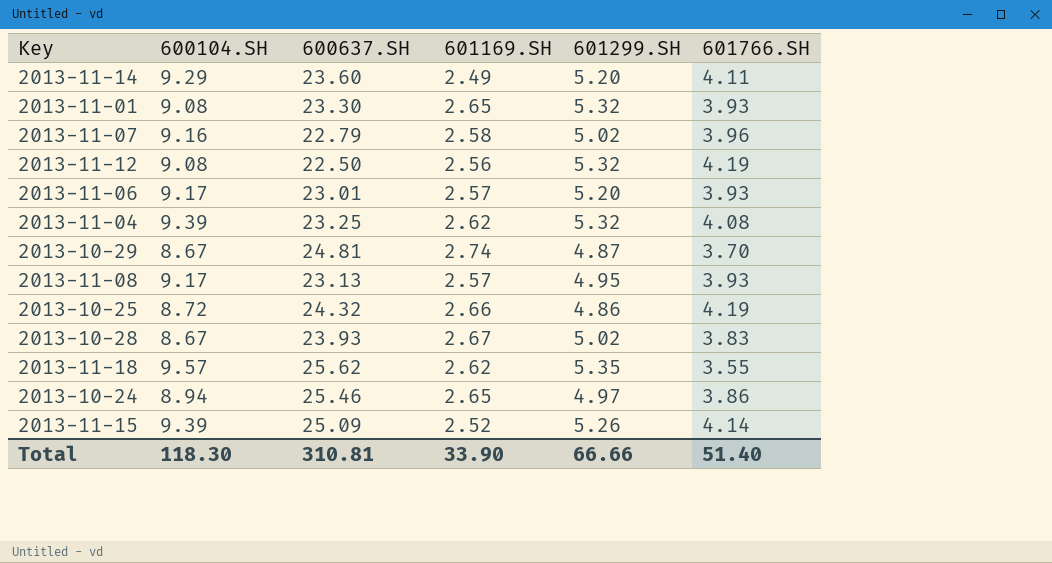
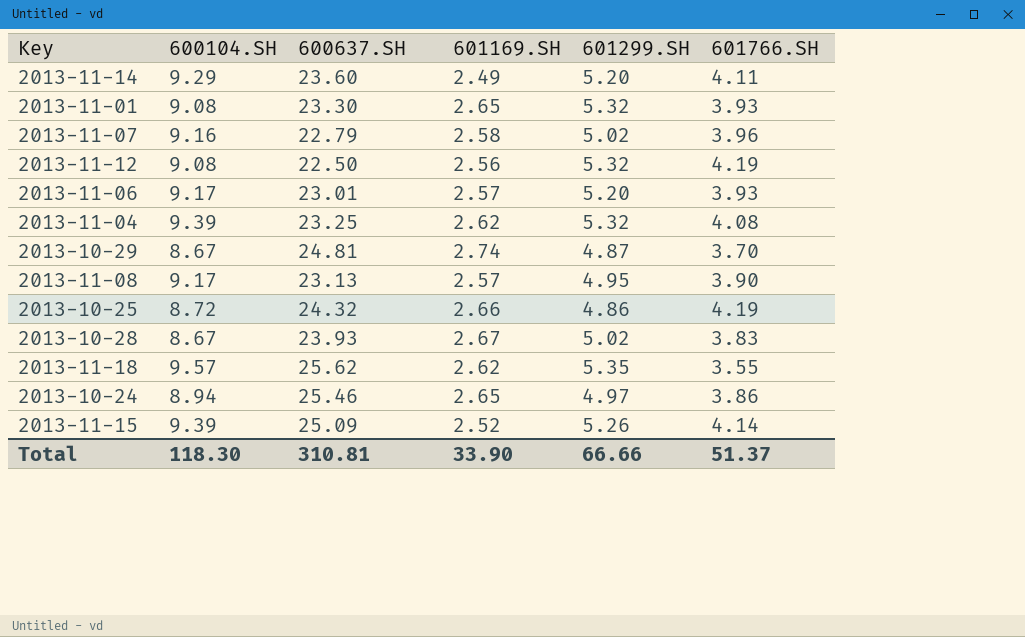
2013-11-08 | 601766.SH: 3.93 -> 3.90
Total | 601766.SH: 51.40 -> 51.37

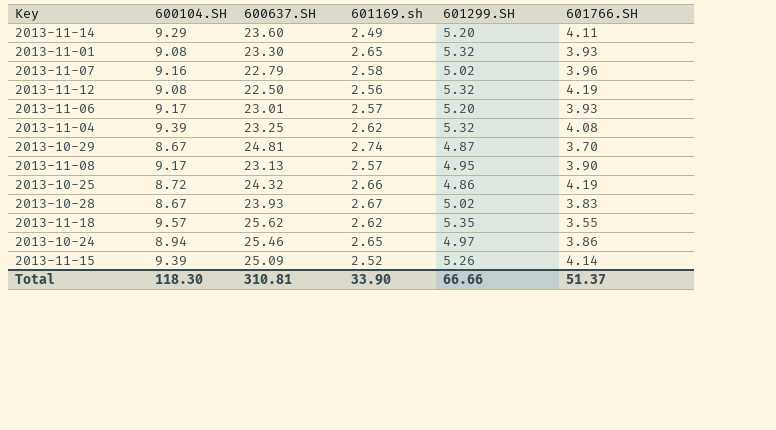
column name: 601169.SH -> 601169.sh

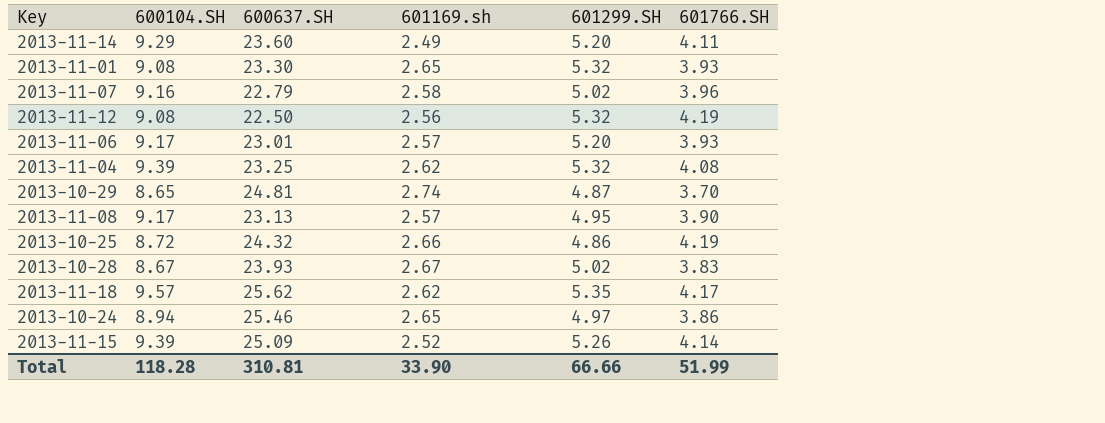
2013-10-29 | 600104.SH: 8.67 -> 8.65
2013-11-18 | 601766.SH: 3.55 -> 4.17
Total | 600104.SH: 118.30 -> 118.28
Total | 601766.SH: 51.37 -> 51.99

